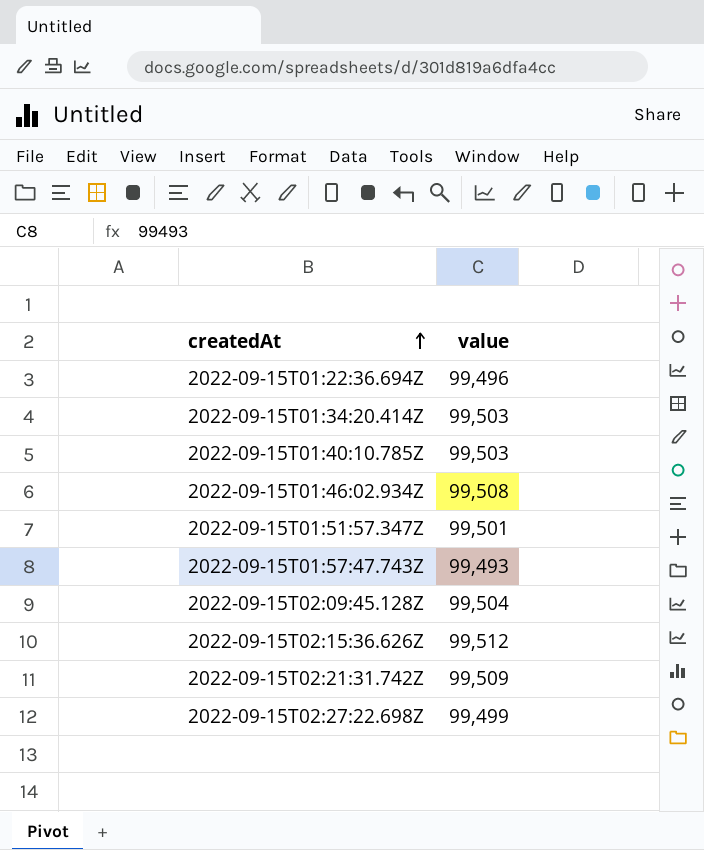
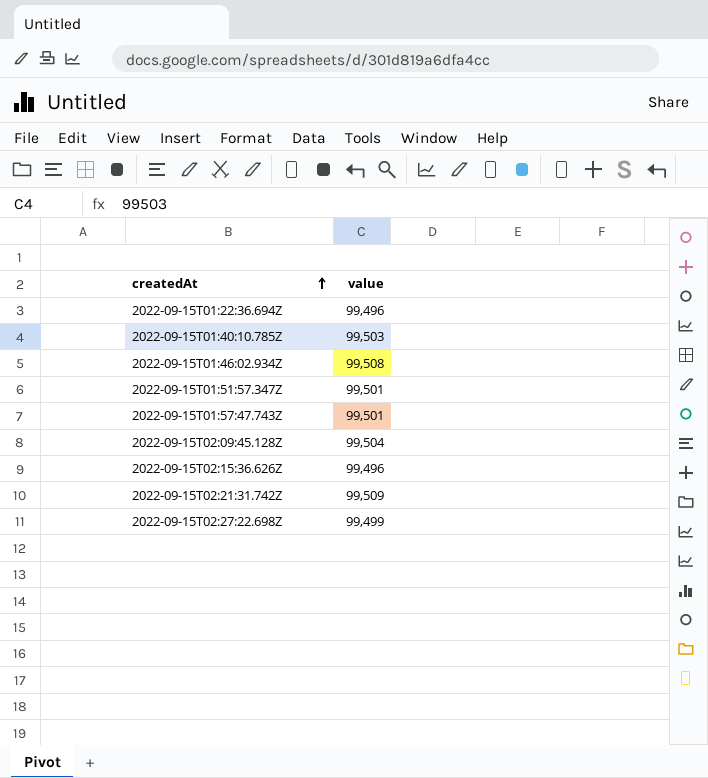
row 2022-09-15T01:34:20.414Z: 99,503 -> none
2022-09-15T01:57:47.743Z | value: 99,493 -> 99,501
2022-09-15T02:15:36.626Z | value: 99,512 -> 99,496

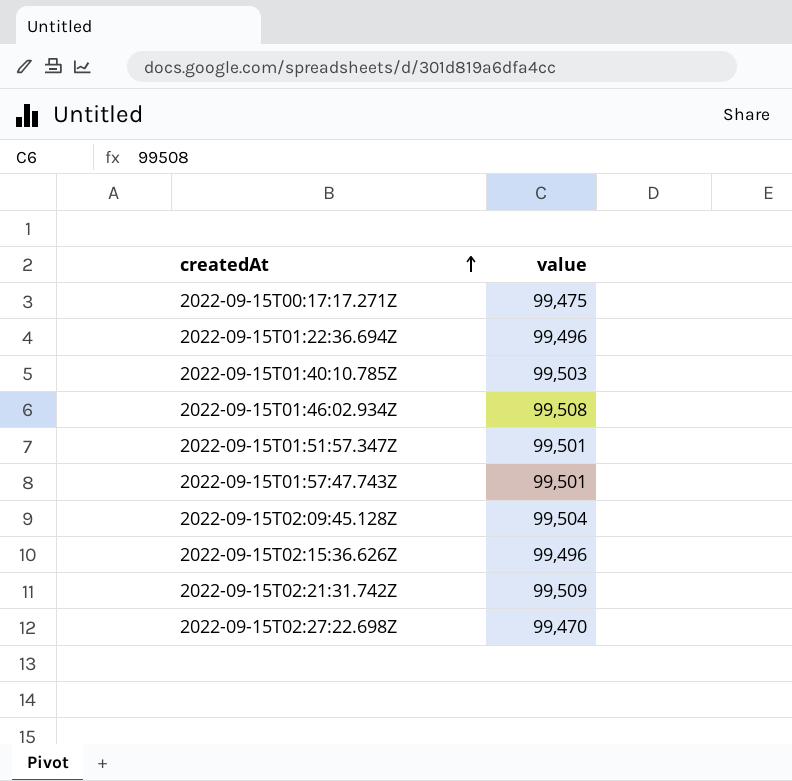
row 2022-09-15T00:17:17.271Z: none -> 99,475
2022-09-15T02:27:22.698Z | value: 99,499 -> 99,470

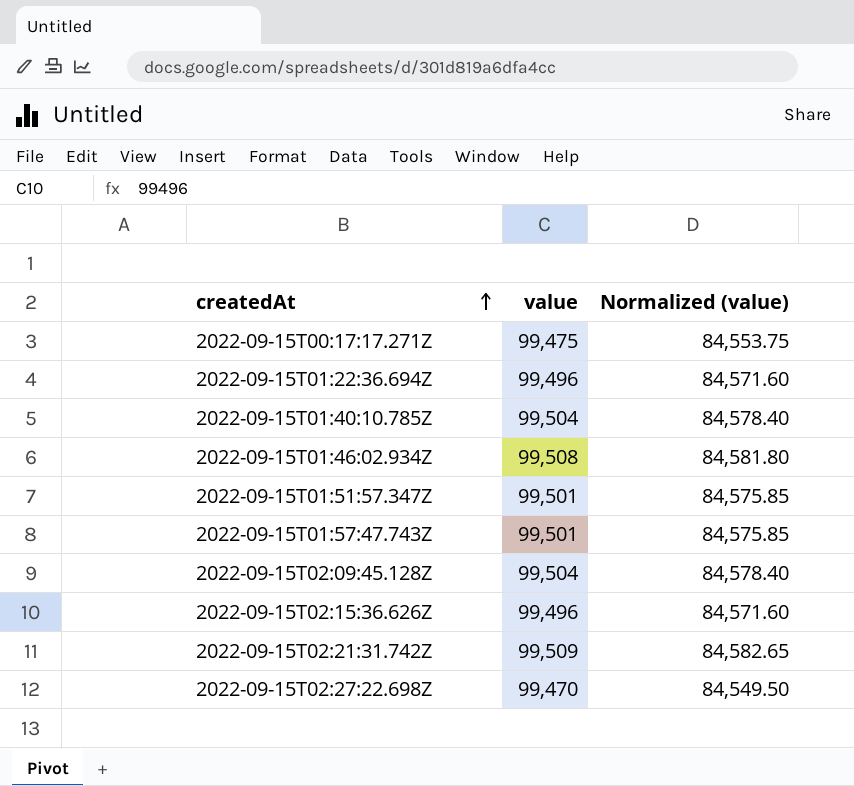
column Normalized (value) | formula: none -> [value] * 0.85
2022-09-15T01:40:10.785Z | value: 99,503 -> 99,504

